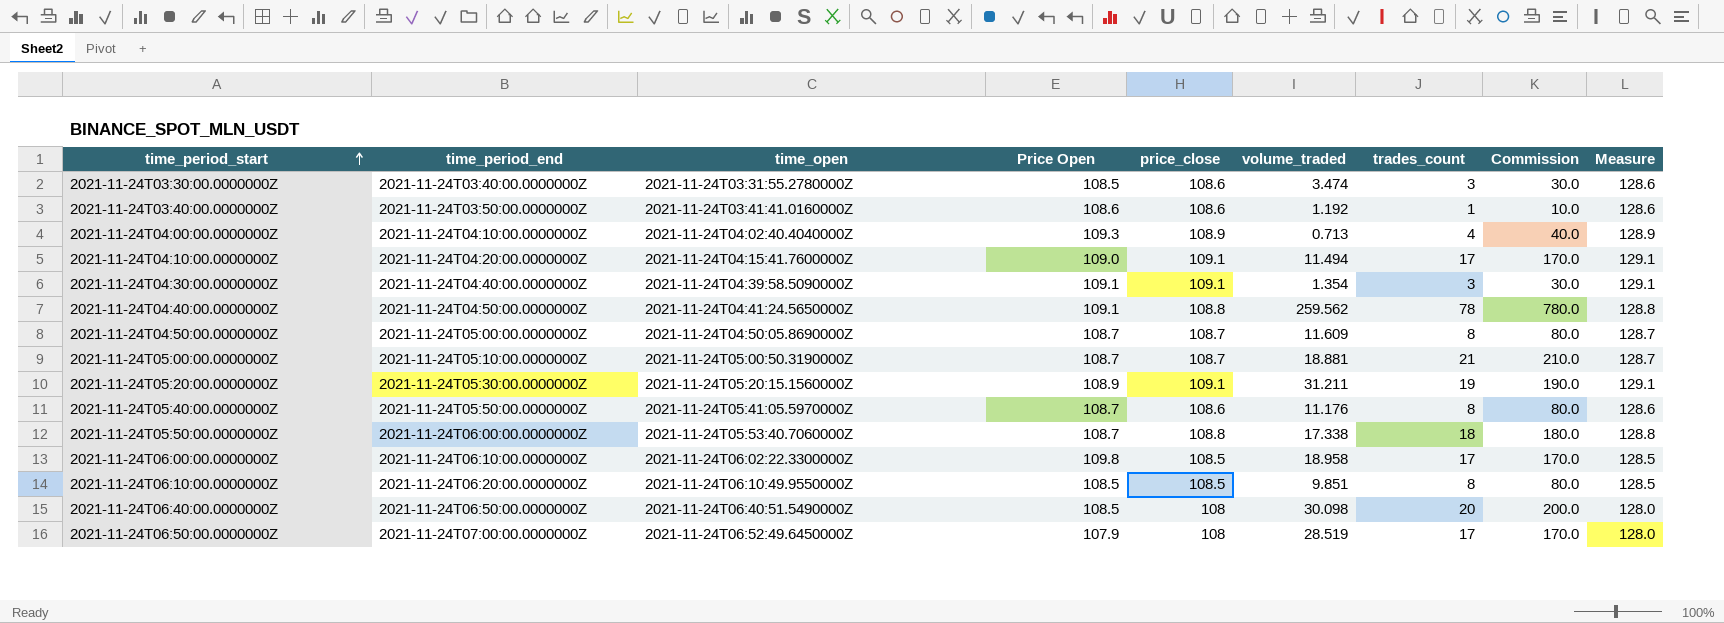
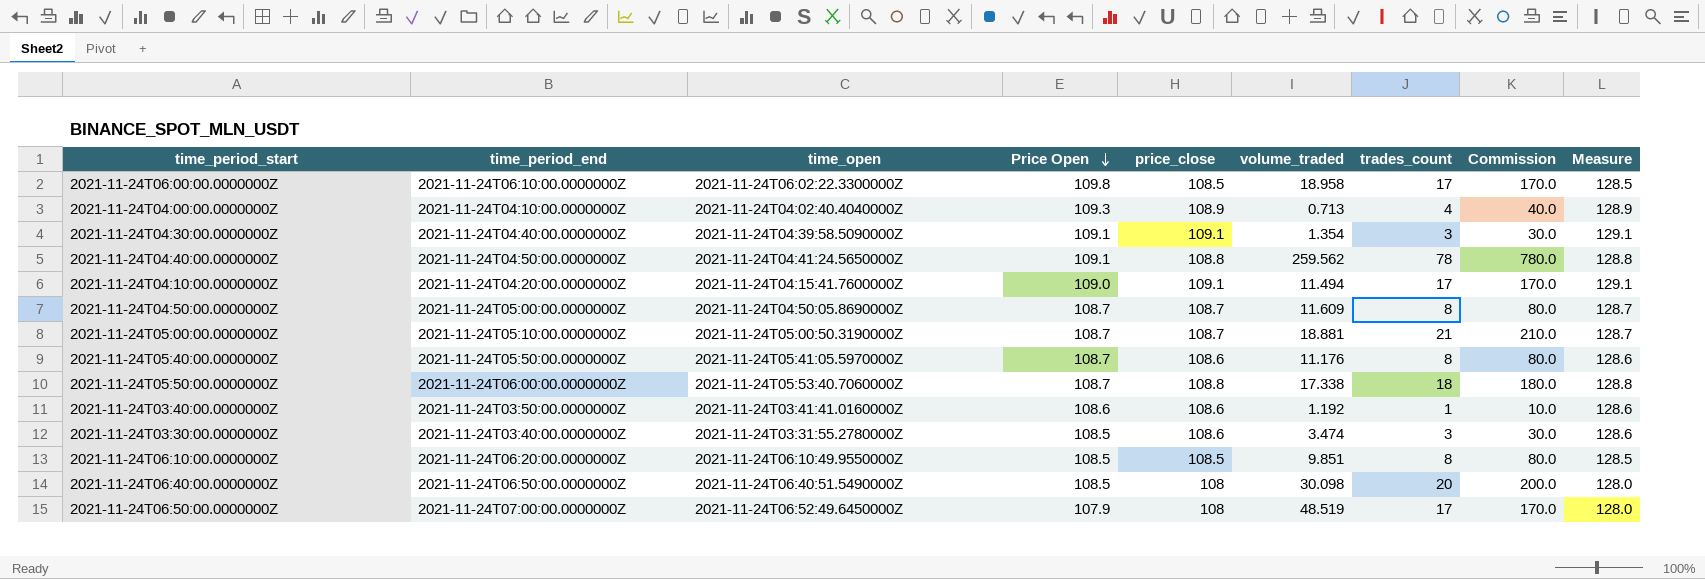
row order: time_period_start ascending -> Price Open descending
row 2021-11-24T05:20:00.0000000Z: 2021-11-24T05:30:00.0000000Z | 2021-11-24T05:20:15.1560000Z | 108.9 | 109.1 | 31.211 | 19 | 190.0 | 129.1 -> none
2021-11-24T06:50:00.0000000Z | volume_traded: 28.519 -> 48.519

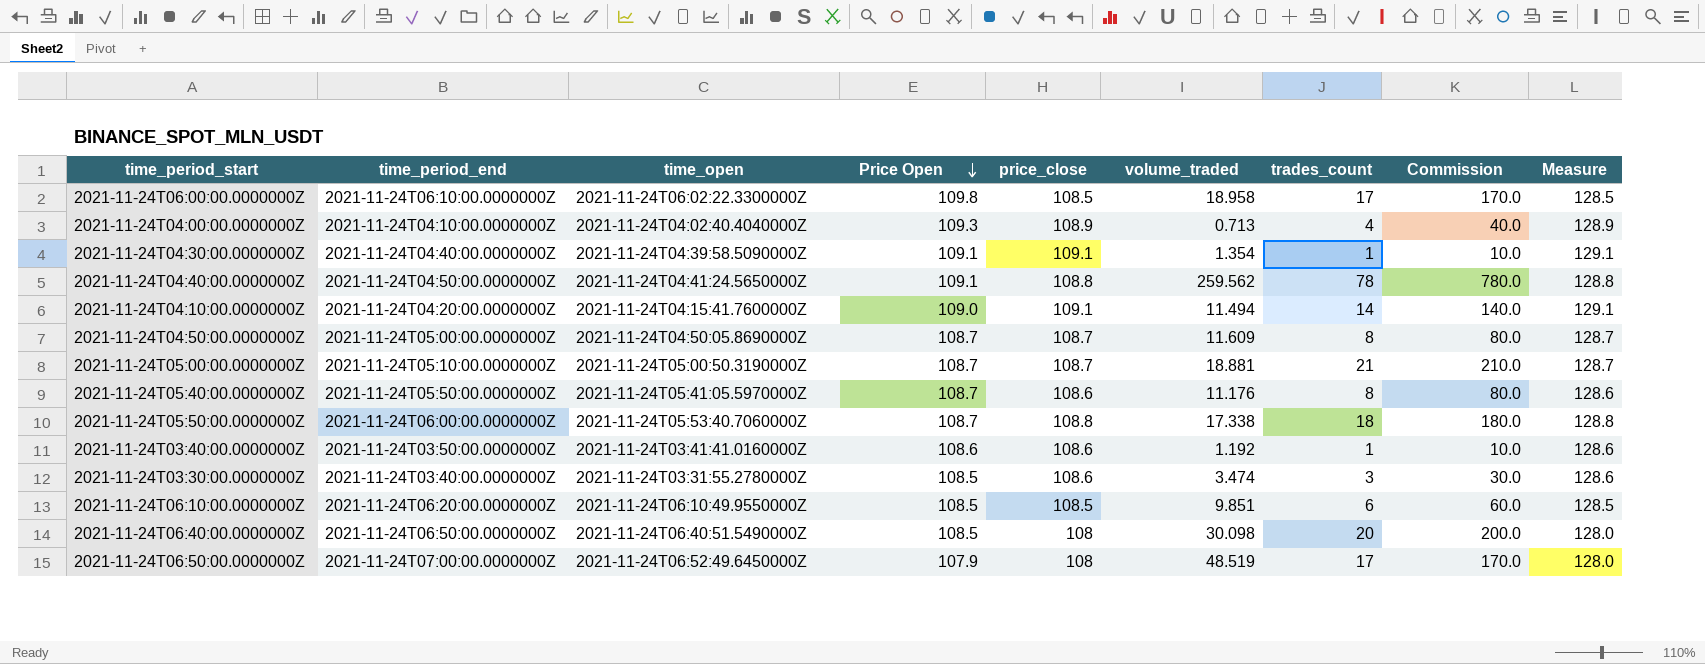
2021-11-24T04:30:00.0000000Z | trades_count: 3 -> 1
2021-11-24T04:30:00.0000000Z | Commission: 30.0 -> 10.0
2021-11-24T04:10:00.0000000Z | trades_count: 17 -> 14
2021-11-24T04:10:00.0000000Z | Commission: 170.0 -> 140.0
2021-11-24T06:10:00.0000000Z | trades_count: 8 -> 6
2021-11-24T06:10:00.0000000Z | Commission: 80.0 -> 60.0

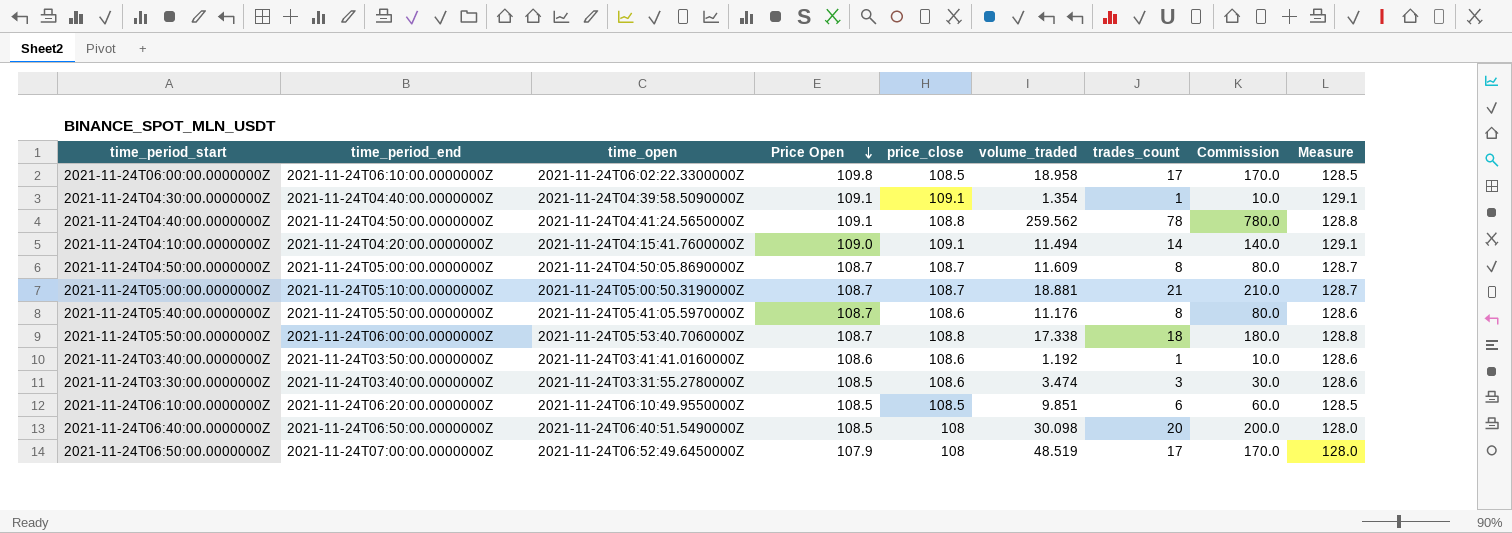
row 2021-11-24T04:00:00.0000000Z: 2021-11-24T04:10:00.0000000Z | 2021-11-24T04:02:40.4040000Z | 109.3 | 108.9 | 0.713 | 4 | 40.0 | 128.9 -> none

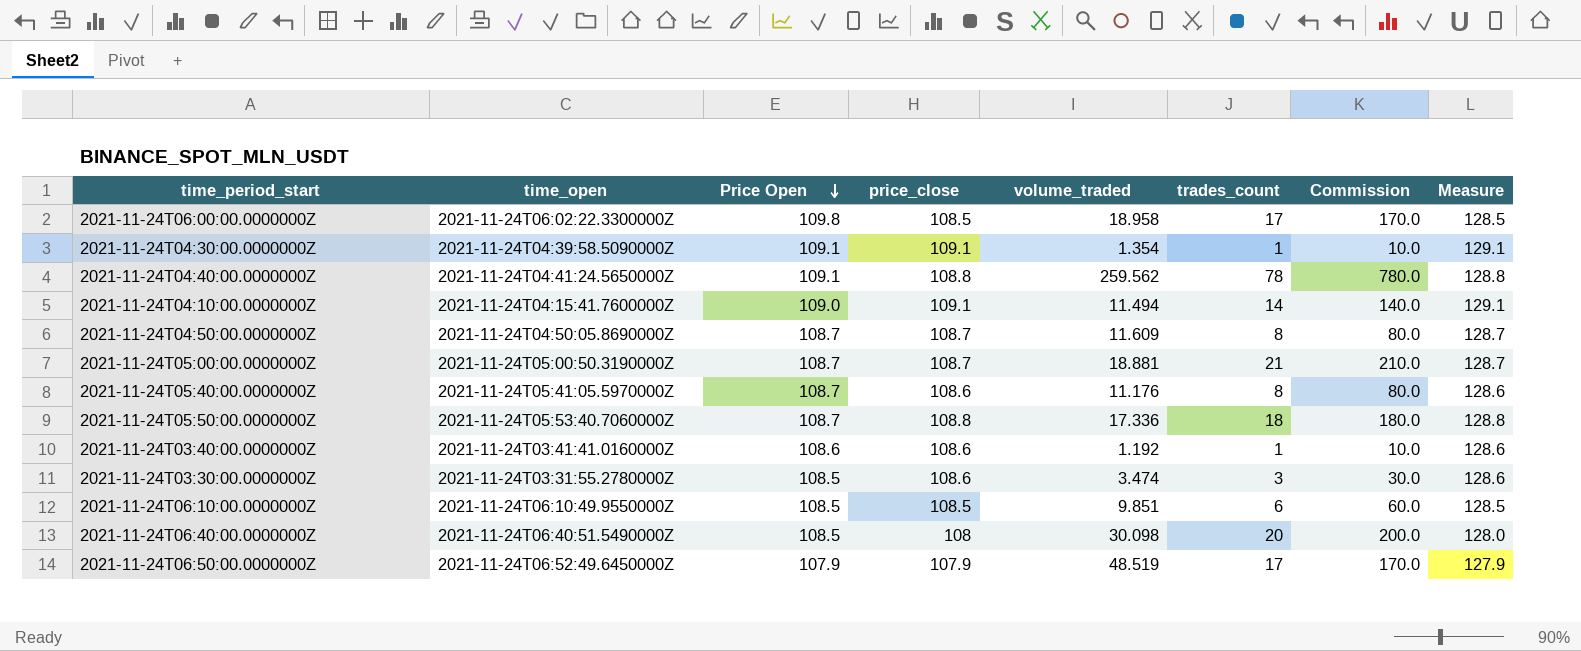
column time_period_end | position: 2 -> none
2021-11-24T05:50:00.0000000Z | volume_traded: 17.338 -> 17.336
2021-11-24T06:50:00.0000000Z | price_close: 108 -> 107.9
2021-11-24T06:50:00.0000000Z | Measure: 128.0 -> 127.9

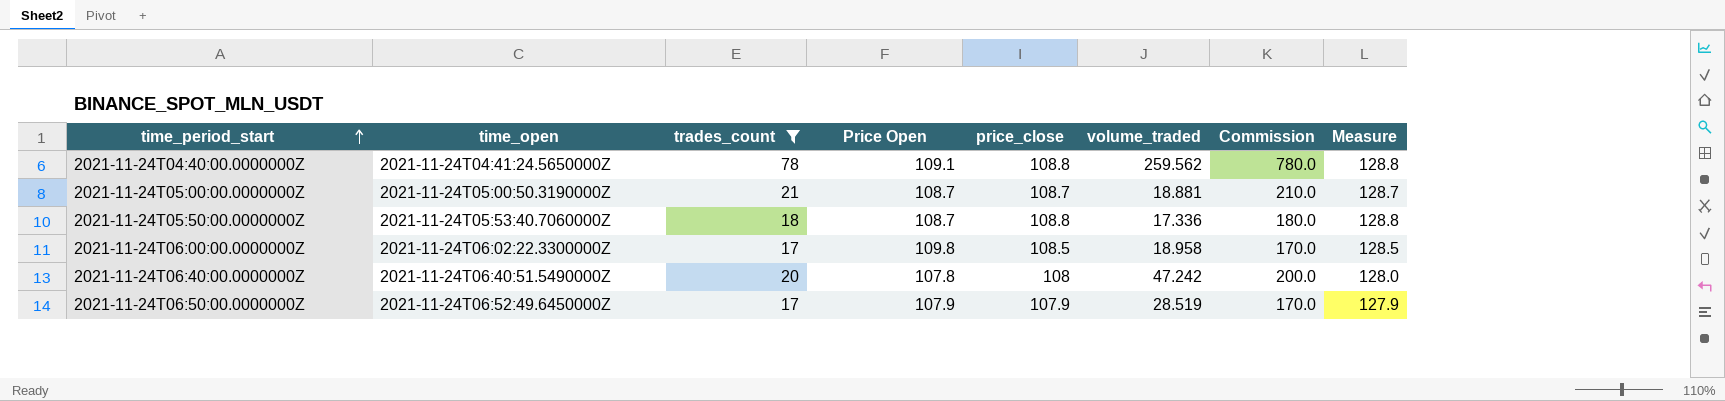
filter: none -> trades_count >= 17
row order: Price Open descending -> time_period_start ascending
column trades_count | position: 6 -> 3
2021-11-24T06:40:00.0000000Z | Price Open: 108.5 -> 107.8
2021-11-24T06:40:00.0000000Z | volume_traded: 30.098 -> 47.242
2021-11-24T06:50:00.0000000Z | volume_traded: 48.519 -> 28.519

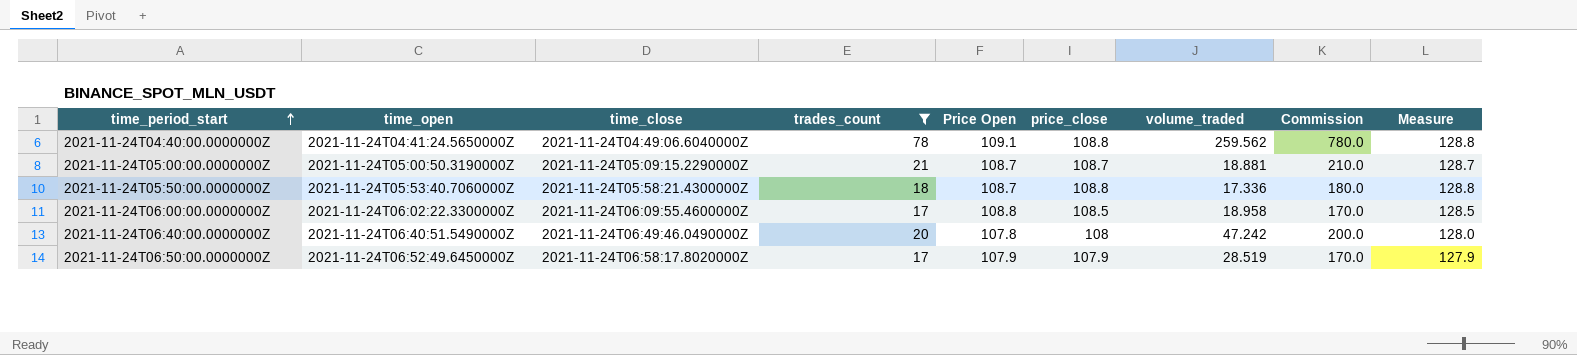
column time_close | position: none -> 3
2021-11-24T06:00:00.0000000Z | Price Open: 109.8 -> 108.8

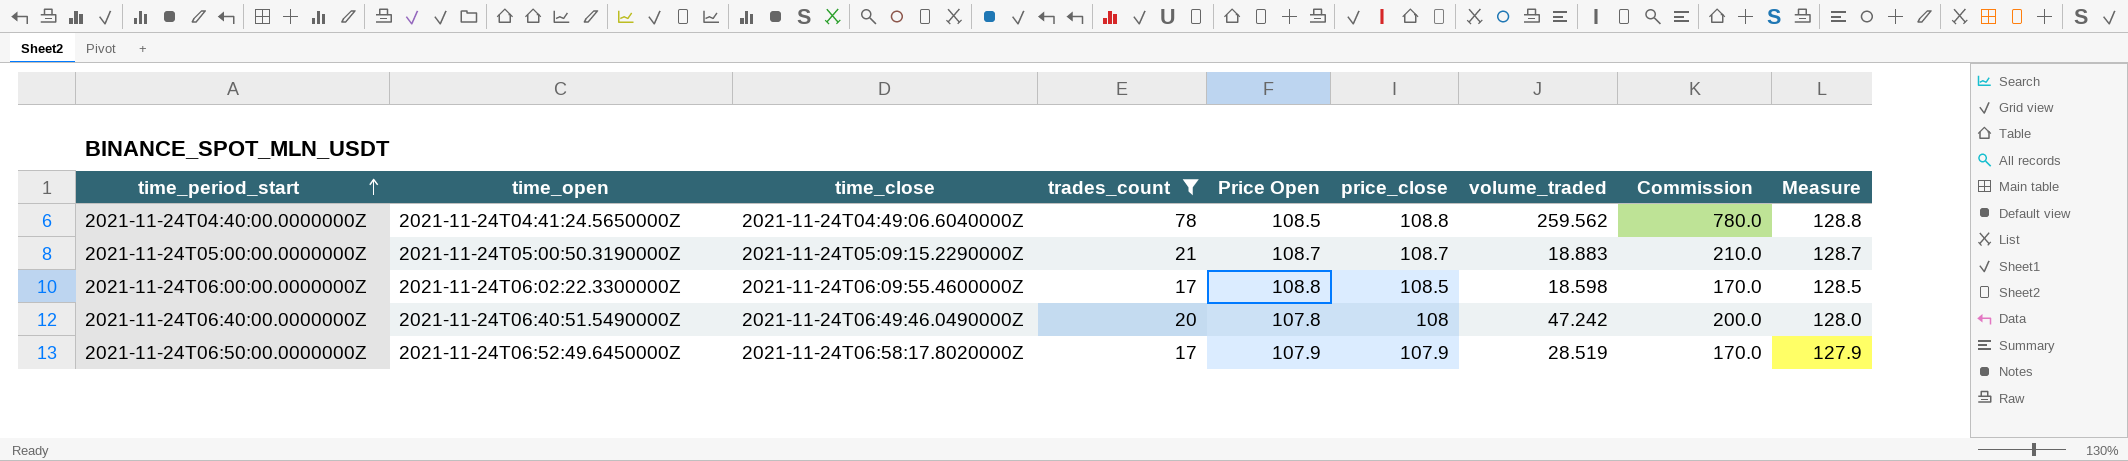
row 2021-11-24T05:50:00.0000000Z: 2021-11-24T05:53:40.7060000Z | 2021-11-24T05:58:21.4300000Z | 18 | 108.7 | 108.8 | 17.336 | 180.0 | 128.8 -> none
2021-11-24T04:40:00.0000000Z | Price Open: 109.1 -> 108.5
2021-11-24T05:00:00.0000000Z | volume_traded: 18.881 -> 18.883
2021-11-24T06:00:00.0000000Z | volume_traded: 18.958 -> 18.598

